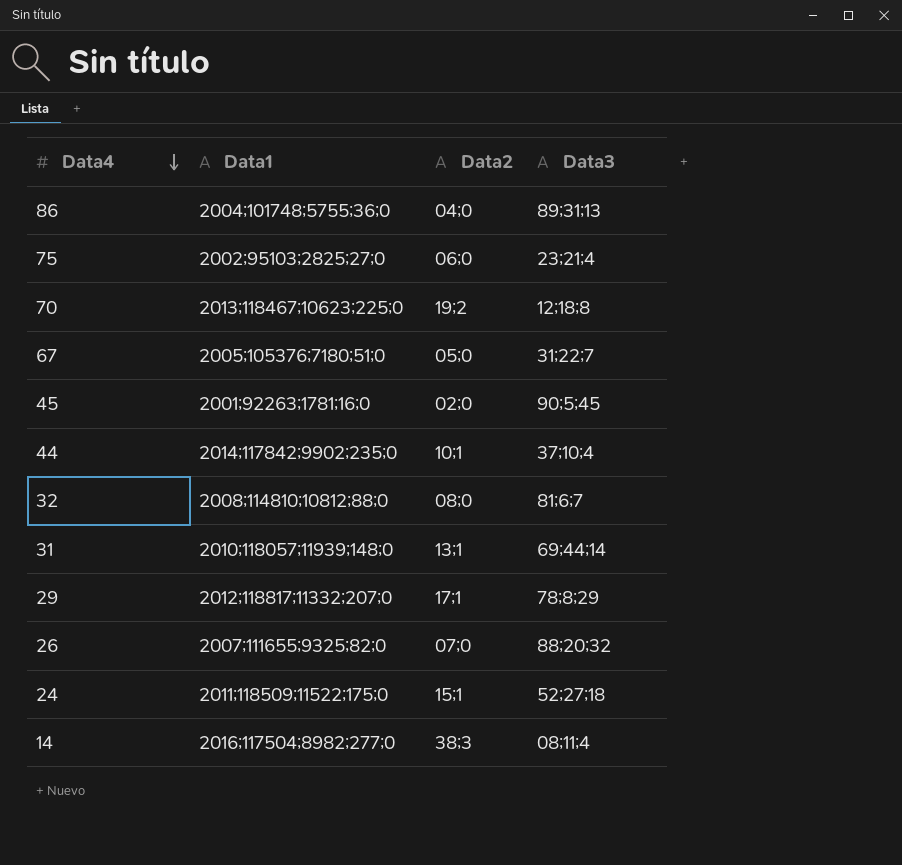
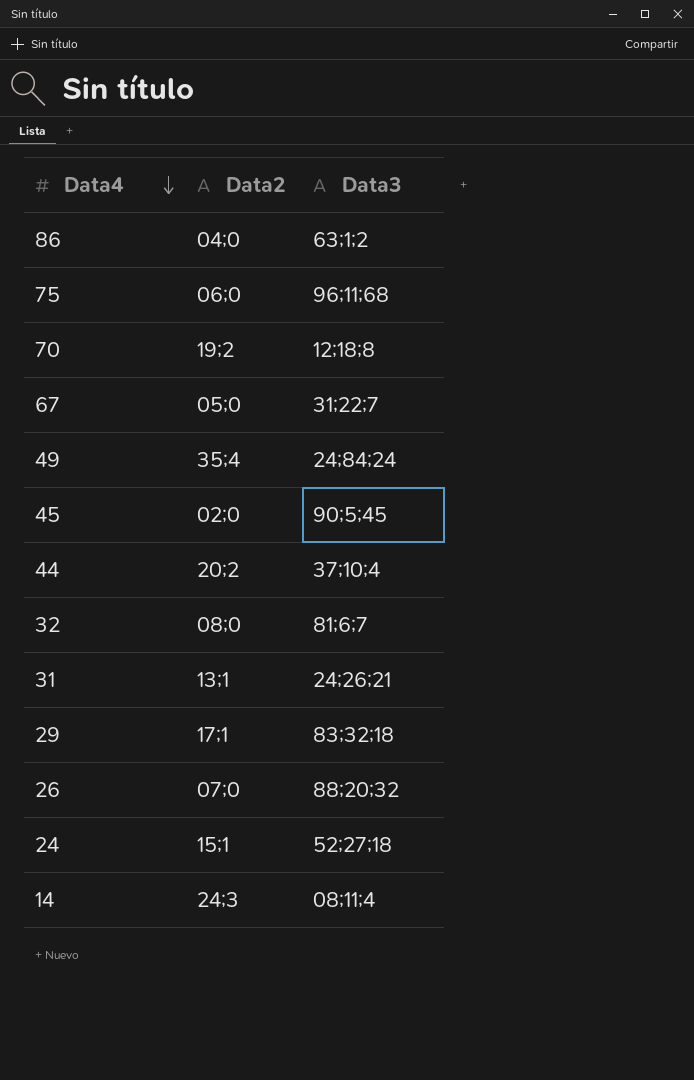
column Data1 | position: 2 -> none
86 | Data3: 89;31;13 -> 63;1;2
75 | Data3: 23;21;4 -> 96;11;68
row 49: none -> 35;4 | 24;84;24
44 | Data2: 10;1 -> 20;2
31 | Data3: 69;44;14 -> 24;26;21
29 | Data3: 78;8;29 -> 83;32;18
14 | Data2: 38;3 -> 24;3

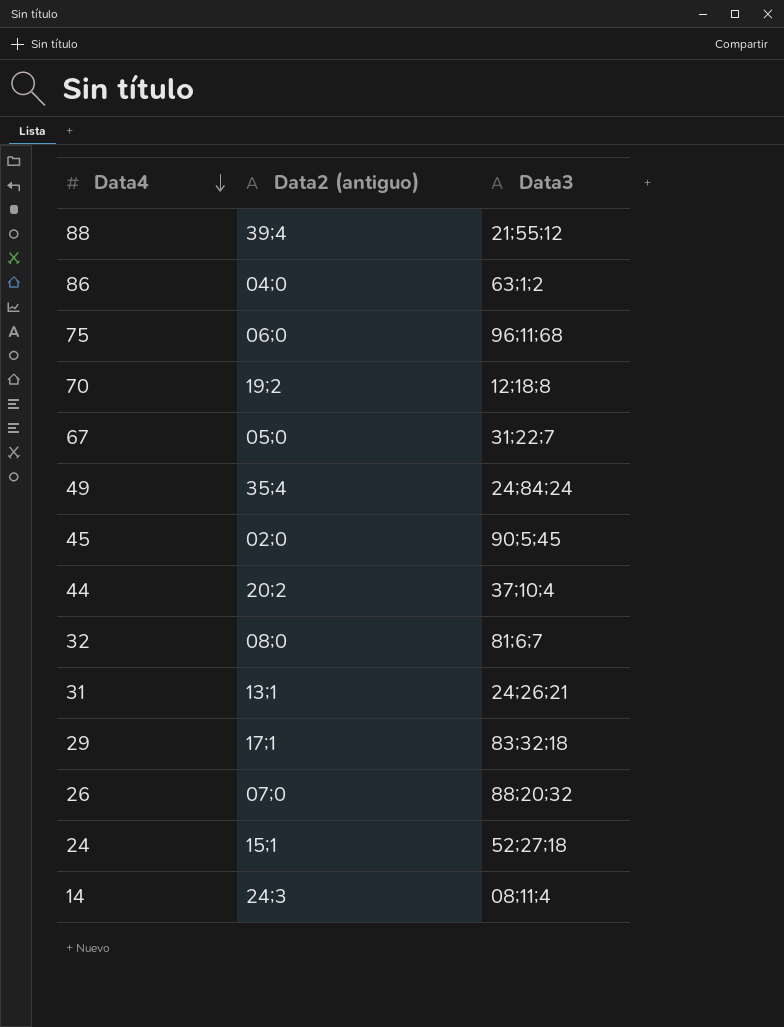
column name: Data2 -> Data2 (antiguo)
row 88: none -> 39;4 | 21;55;12

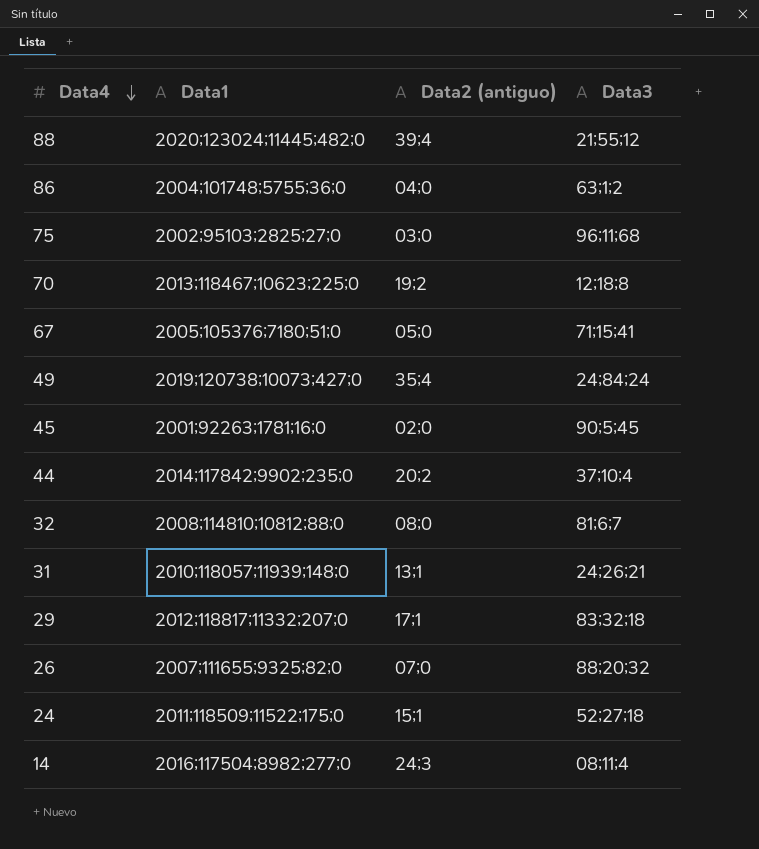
column Data1 | position: none -> 2
75 | Data2 (antiguo): 06;0 -> 03;0
67 | Data3: 31;22;7 -> 71;15;41

